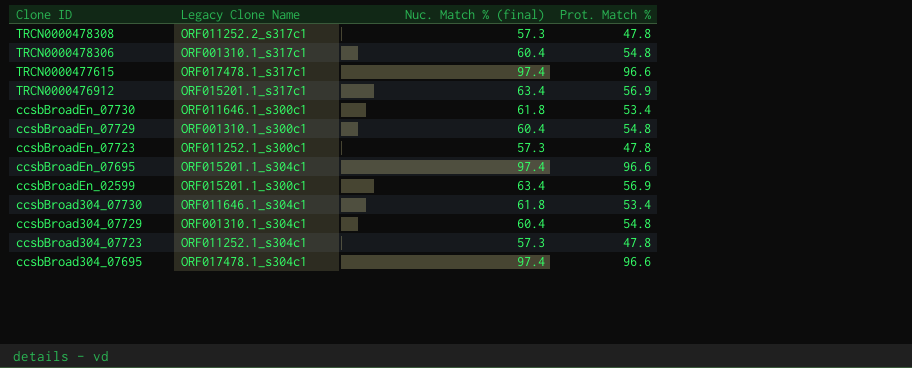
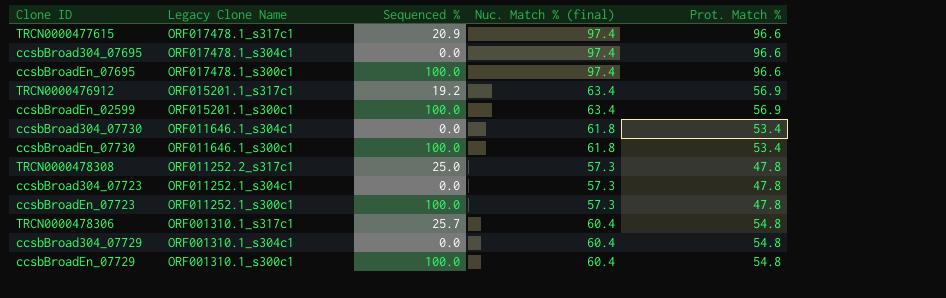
row order: Clone ID descending -> Legacy Clone Name descending
column Sequenced % | position: none -> 3
ccsbBroadEn_07695 | Legacy Clone Name: ORF015201.1_s304c1 -> ORF017478.1_s300c1

